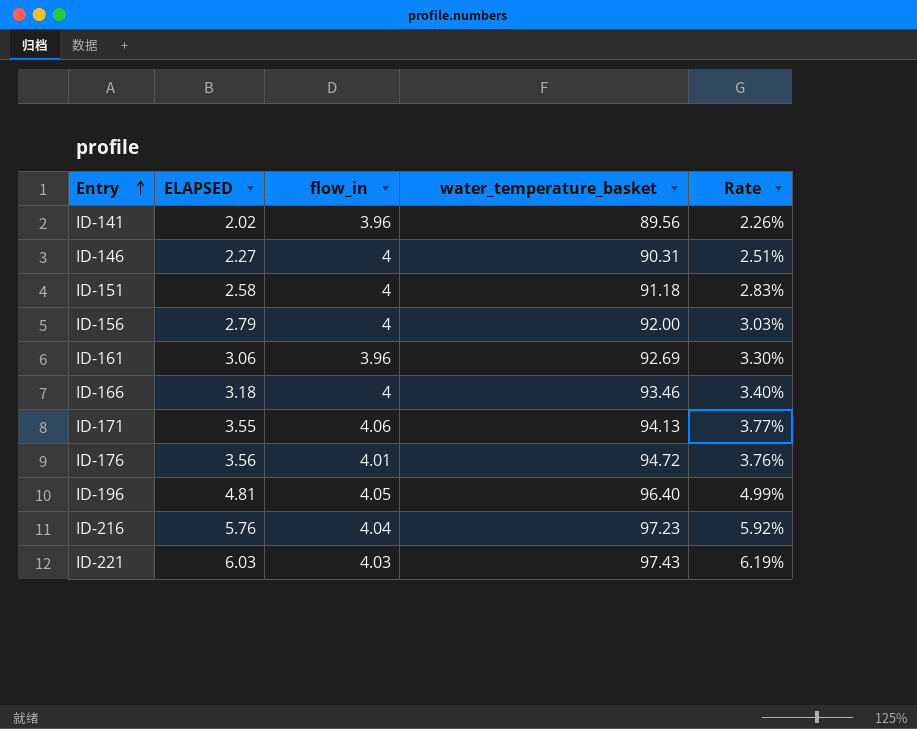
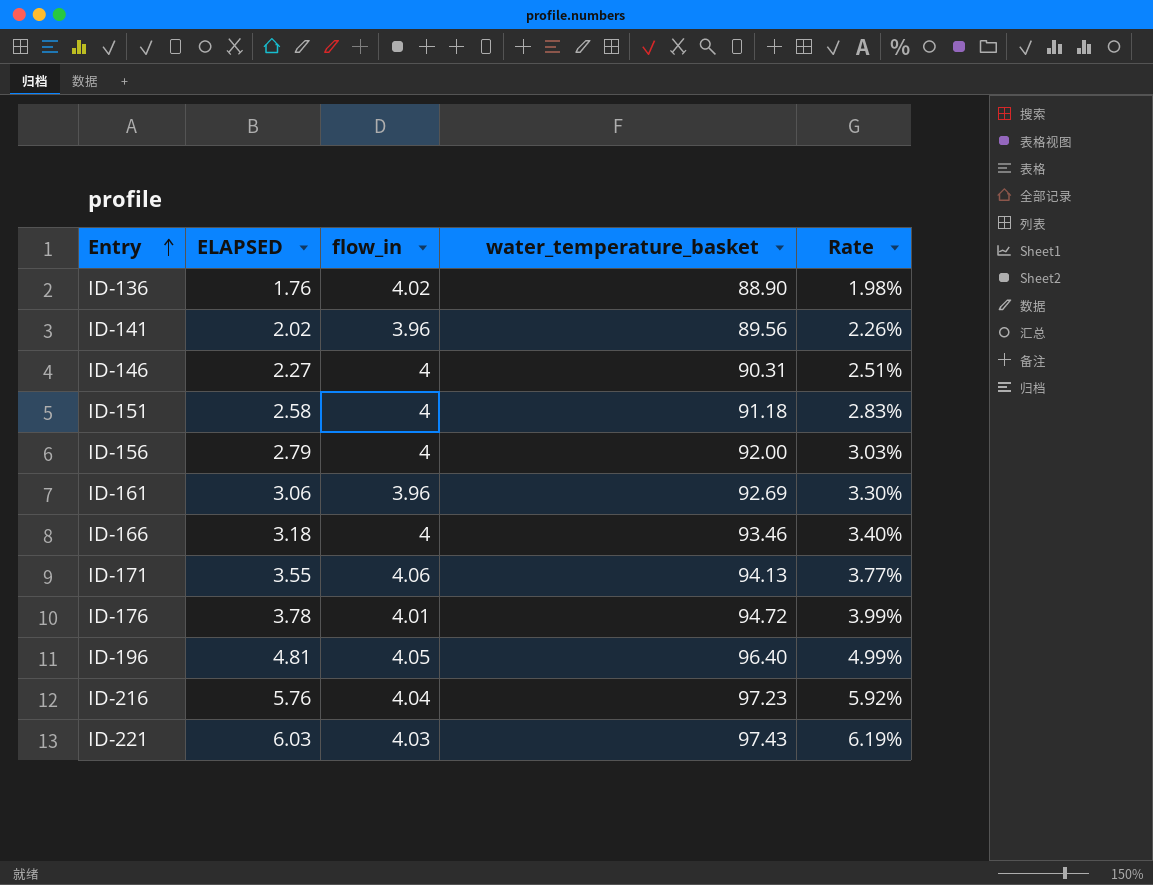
row ID-136: none -> 1.76 | 4.02 | 88.90 | 1.98%
ID-176 | ELAPSED: 3.56 -> 3.78
ID-176 | Rate: 3.76% -> 3.99%

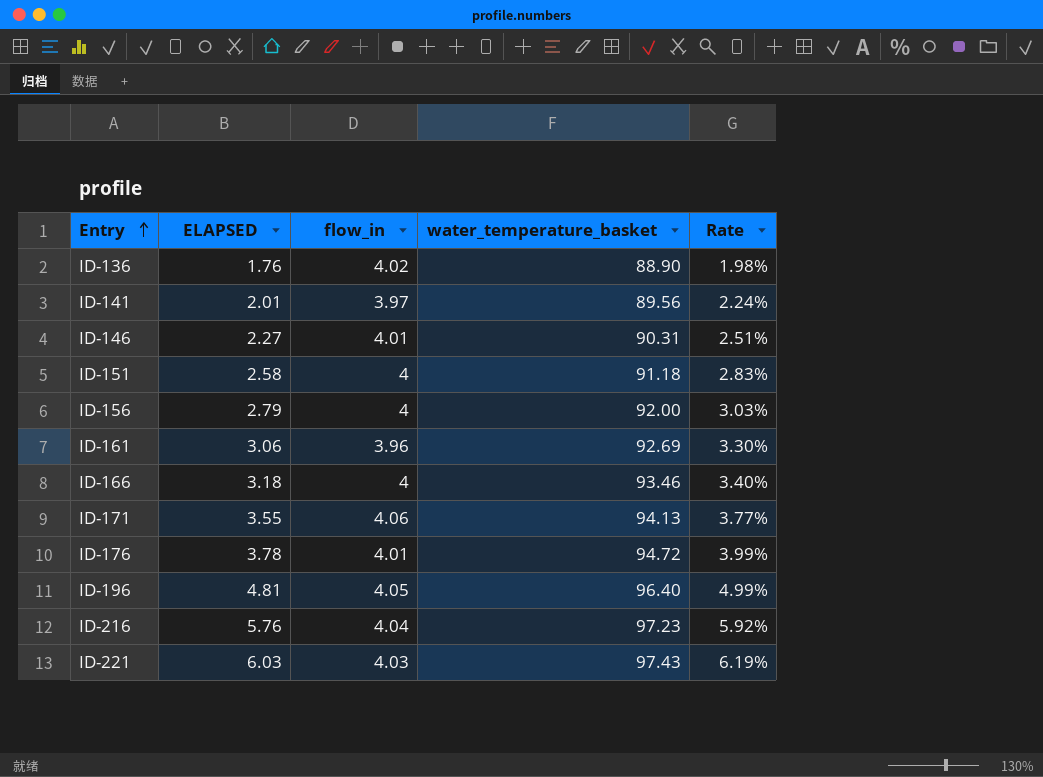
ID-141 | ELAPSED: 2.02 -> 2.01
ID-141 | flow_in: 3.96 -> 3.97
ID-141 | Rate: 2.26% -> 2.24%
ID-146 | flow_in: 4 -> 4.01

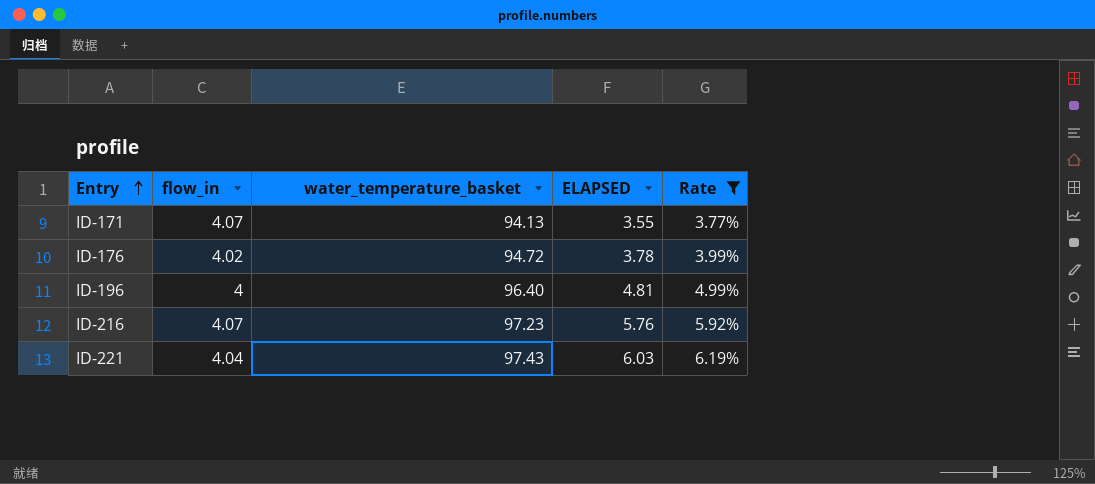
filter: none -> Rate >= 3.77%
column ELAPSED | position: 2 -> 4
ID-171 | flow_in: 4.06 -> 4.07
ID-176 | flow_in: 4.01 -> 4.02
ID-196 | flow_in: 4.05 -> 4
ID-216 | flow_in: 4.04 -> 4.07
ID-221 | flow_in: 4.03 -> 4.04

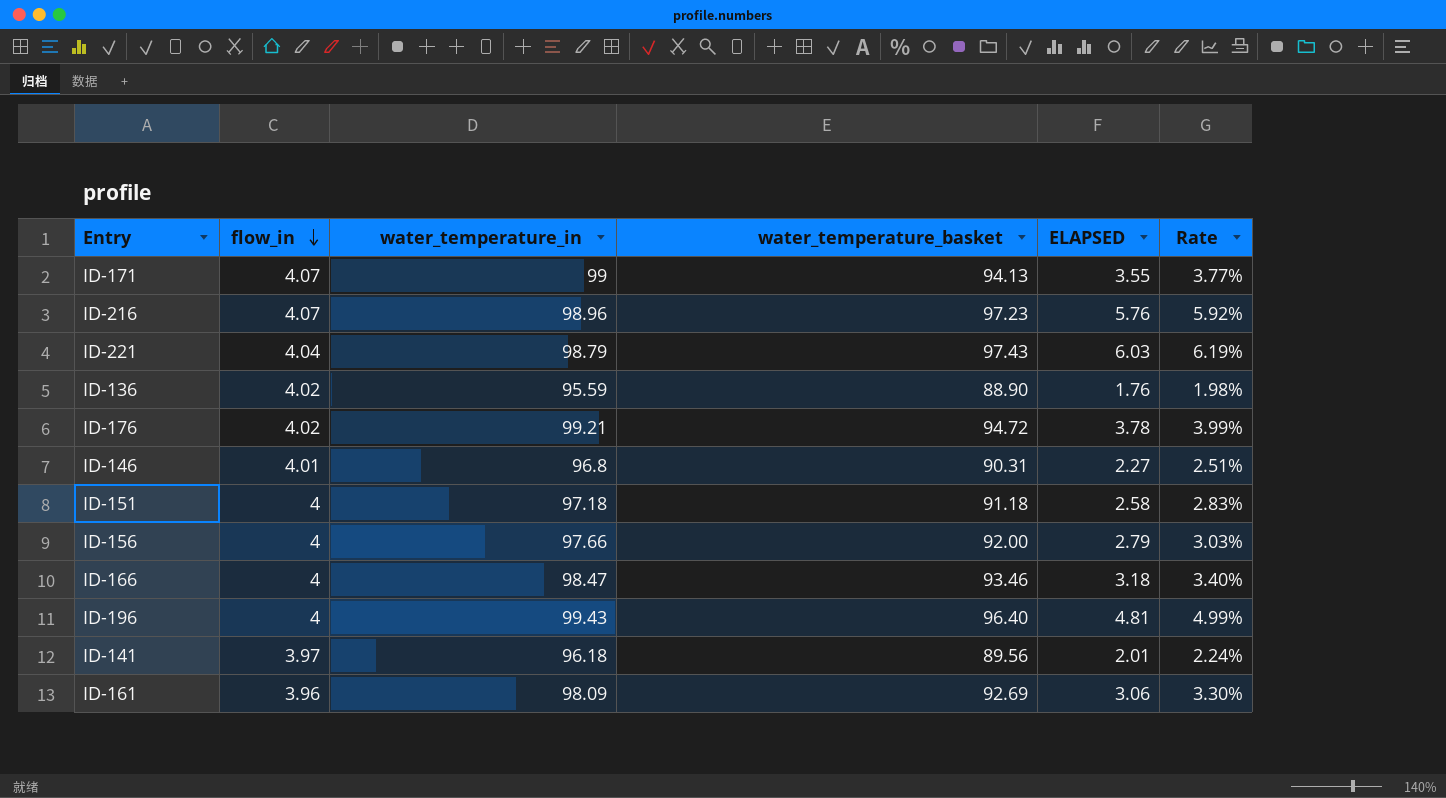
filter: Rate >= 3.77% -> none
row order: Entry ascending -> flow_in descending
column water_temperature_in | position: none -> 3

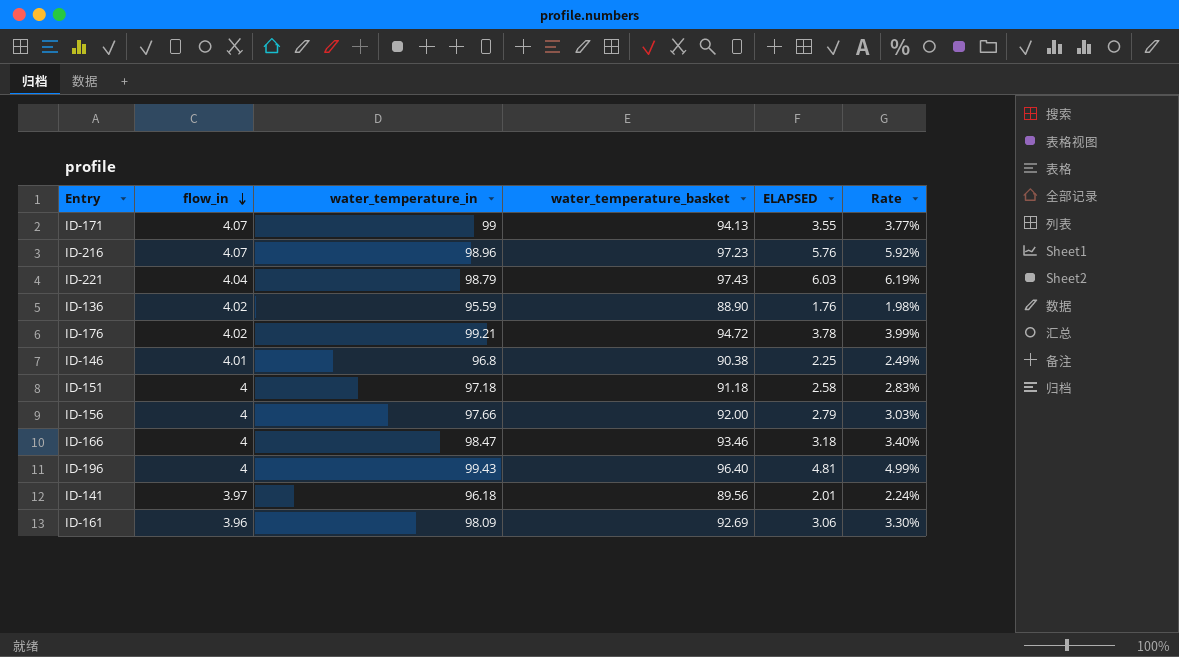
ID-146 | water_temperature_basket: 90.31 -> 90.38
ID-146 | ELAPSED: 2.27 -> 2.25
ID-146 | Rate: 2.51% -> 2.49%

